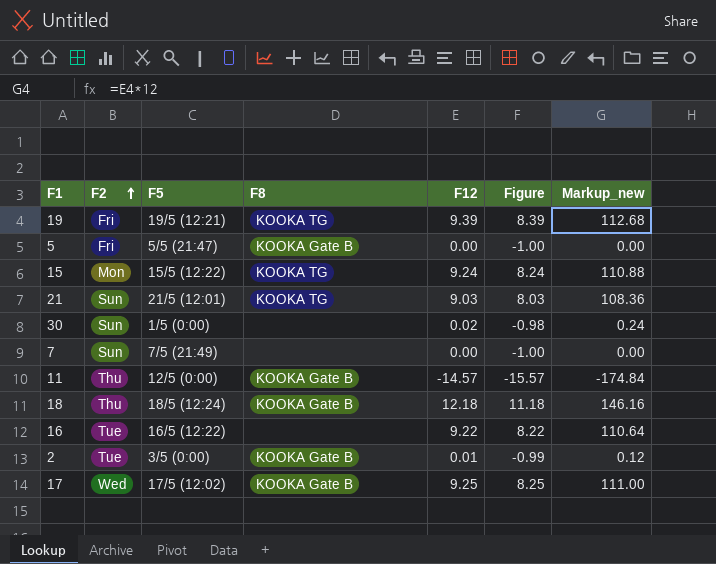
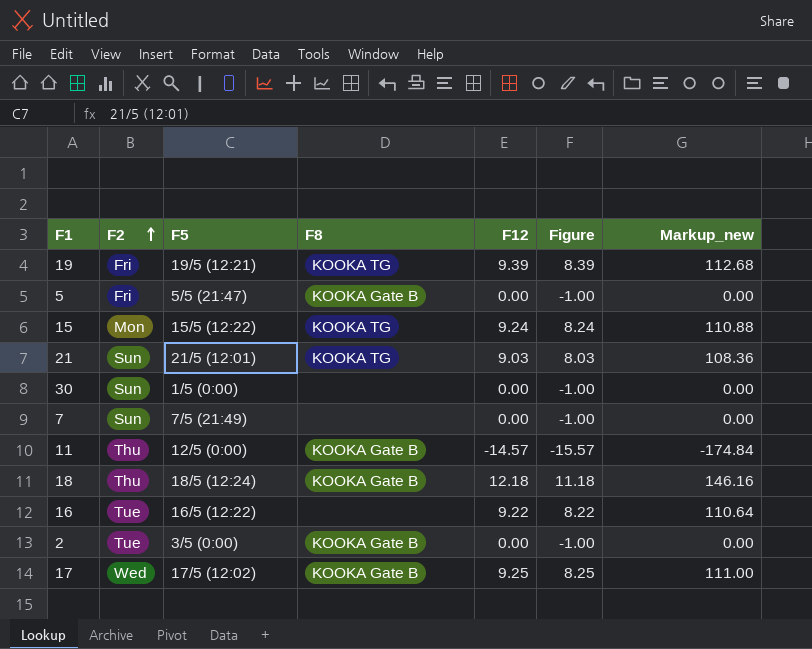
30 | F12: 0.02 -> 0.00
30 | Figure: -0.98 -> -1.00
30 | Markup_new: 0.24 -> 0.00
2 | F12: 0.01 -> 0.00
2 | Figure: -0.99 -> -1.00
2 | Markup_new: 0.12 -> 0.00

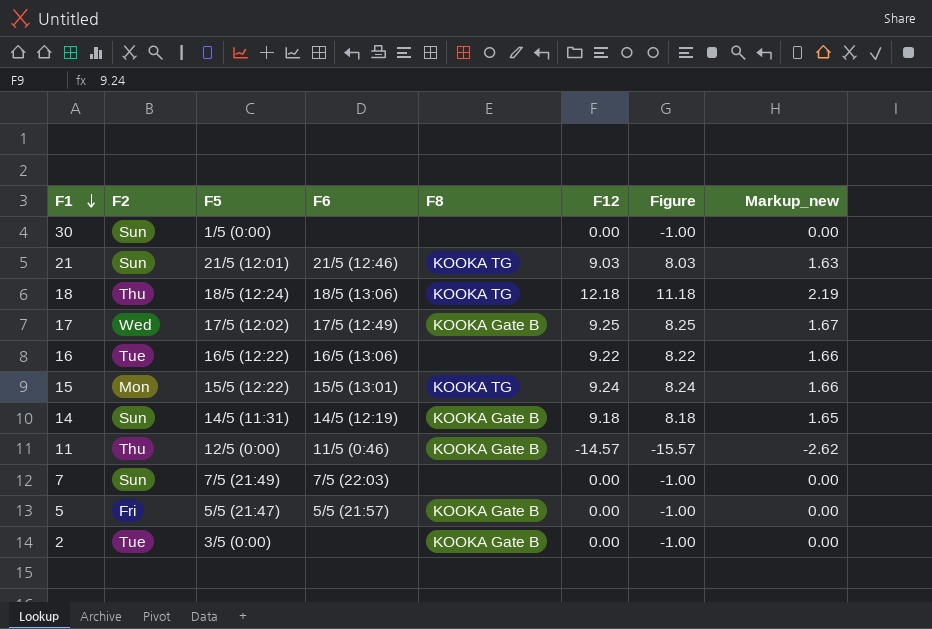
row order: F2 ascending -> F1 descending
column F6 | position: none -> 4
column Markup_new | formula: [F12] * 12 -> [F12] * 0.18
row 19: Fri | 19/5 (12:21) | KOOKA TG | 9.39 | 8.39 | 112.68 -> none
18 | F8: KOOKA Gate B -> KOOKA TG
row 14: none -> Sun | 14/5 (11:31) | 14/5 (12:19) | KOOKA Gate B | 9.18 | 8.18 | 1.65

